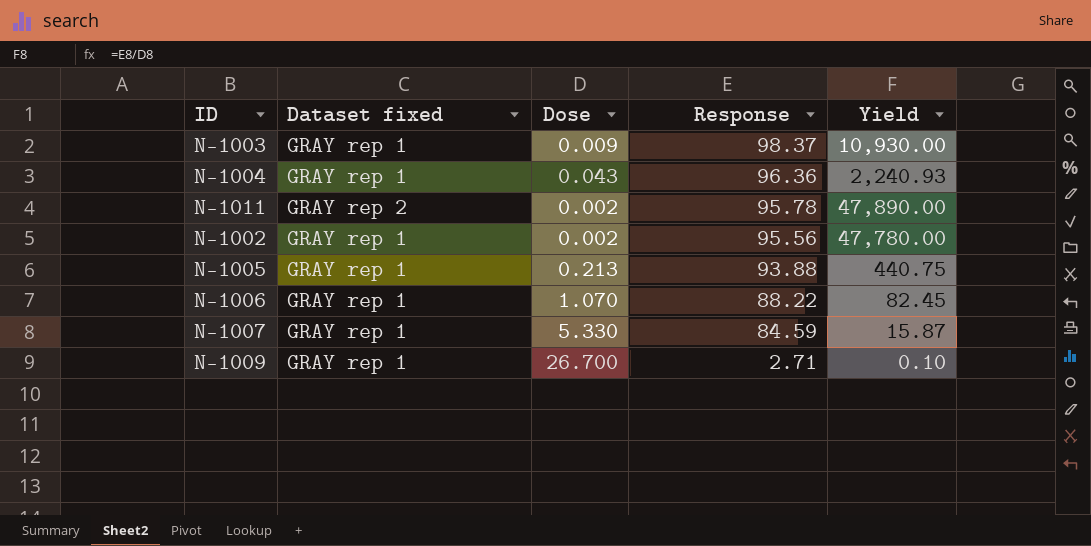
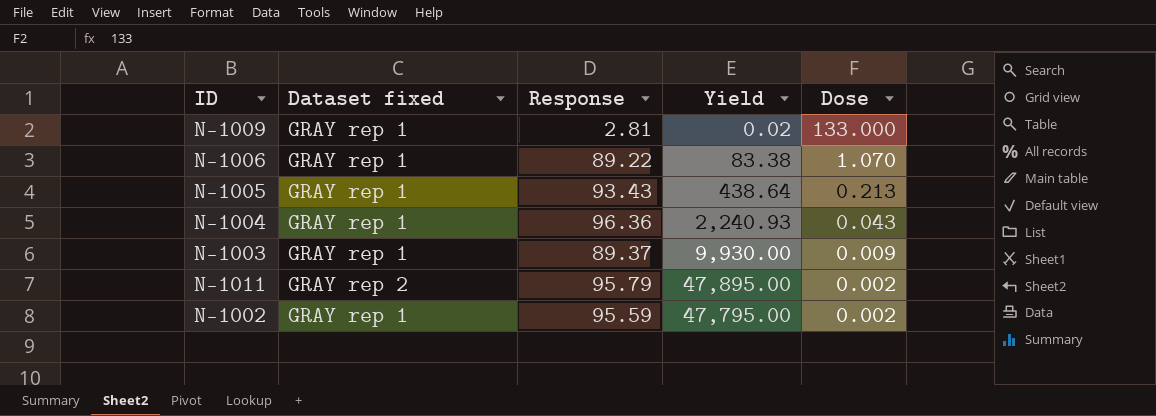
row order: Response descending -> Dose descending
column Dose | position: 3 -> 5
row N-1007: GRAY rep 1 | 5.330 | 84.59 | 15.87 -> none
N-1009 | Response: 2.71 -> 2.81
N-1009 | Yield: 0.10 -> 0.02
N-1009 | Dose: 26.700 -> 133.000
N-1006 | Response: 88.22 -> 89.22
N-1006 | Yield: 82.45 -> 83.38
N-1005 | Response: 93.88 -> 93.43
N-1005 | Yield: 440.75 -> 438.64
N-1003 | Response: 98.37 -> 89.37
N-1003 | Yield: 10,930.00 -> 9,930.00
N-1011 | Response: 95.78 -> 95.79
N-1011 | Yield: 47,890.00 -> 47,895.00
N-1002 | Response: 95.56 -> 95.59
N-1002 | Yield: 47,780.00 -> 47,795.00

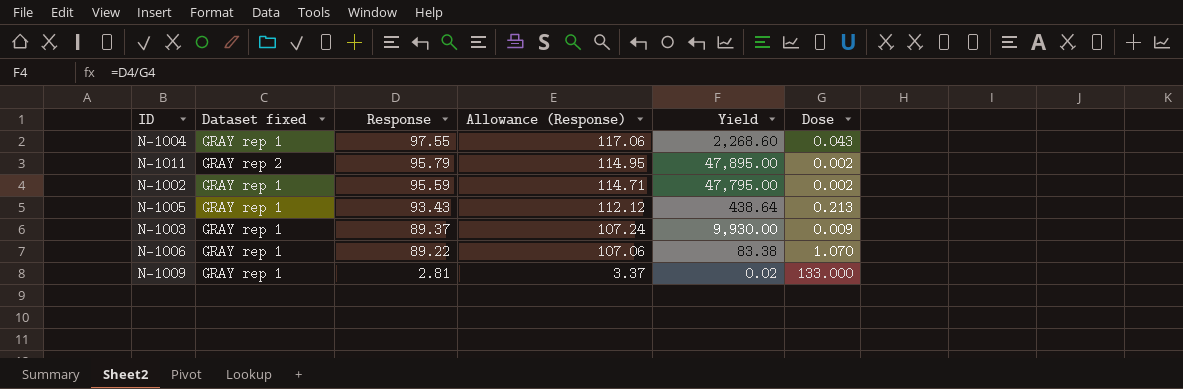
row order: Dose descending -> Response descending
column Allowance (Response) | formula: none -> [Response] * 1.2
N-1004 | Response: 96.36 -> 97.55
N-1004 | Yield: 2,240.93 -> 2,268.60

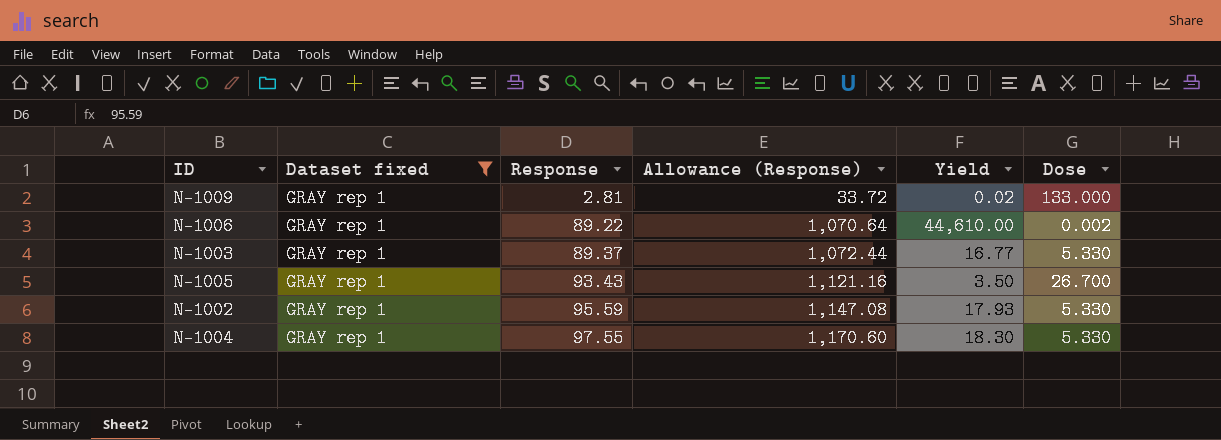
filter: none -> Dataset fixed = GRAY rep 1
row order: Response descending -> Response ascending
column Allowance (Response) | formula: [Response] * 1.2 -> [Response] * 12
N-1006 | Yield: 83.38 -> 44,610.00
N-1006 | Dose: 1.070 -> 0.002
N-1003 | Yield: 9,930.00 -> 16.77
N-1003 | Dose: 0.009 -> 5.330
N-1005 | Yield: 438.64 -> 3.50
N-1005 | Dose: 0.213 -> 26.700
N-1002 | Yield: 47,795.00 -> 17.93
N-1002 | Dose: 0.002 -> 5.330
N-1004 | Yield: 2,268.60 -> 18.30
N-1004 | Dose: 0.043 -> 5.330

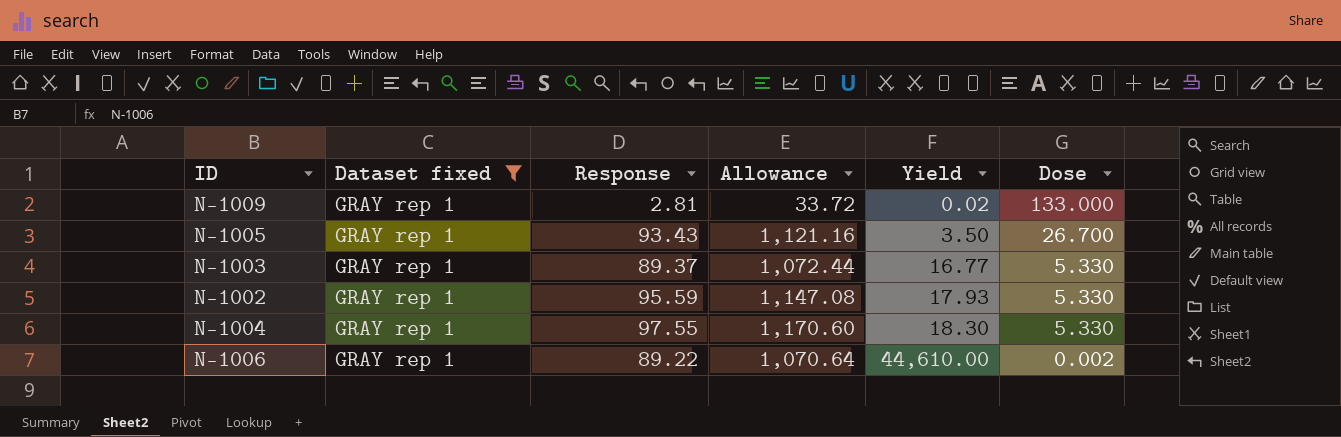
row order: Response ascending -> Yield ascending
column name: Allowance (Response) -> Allowance

